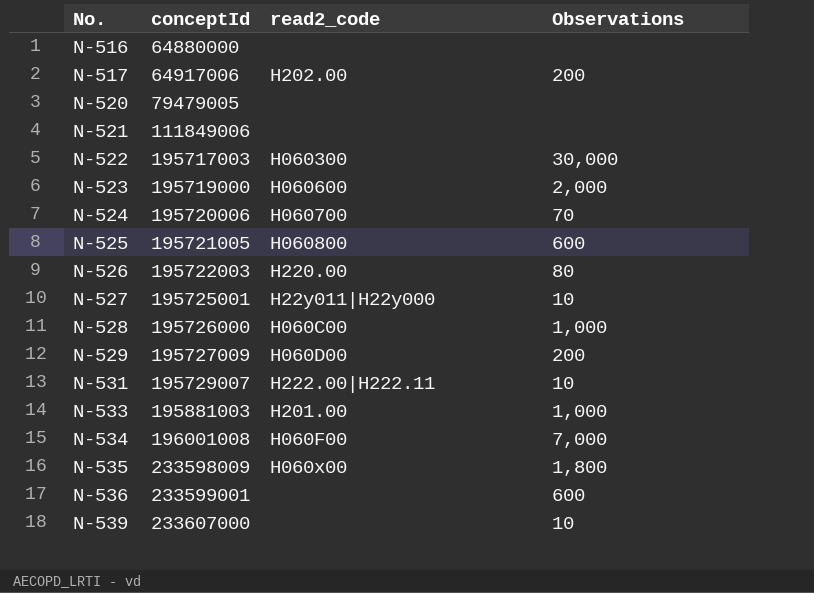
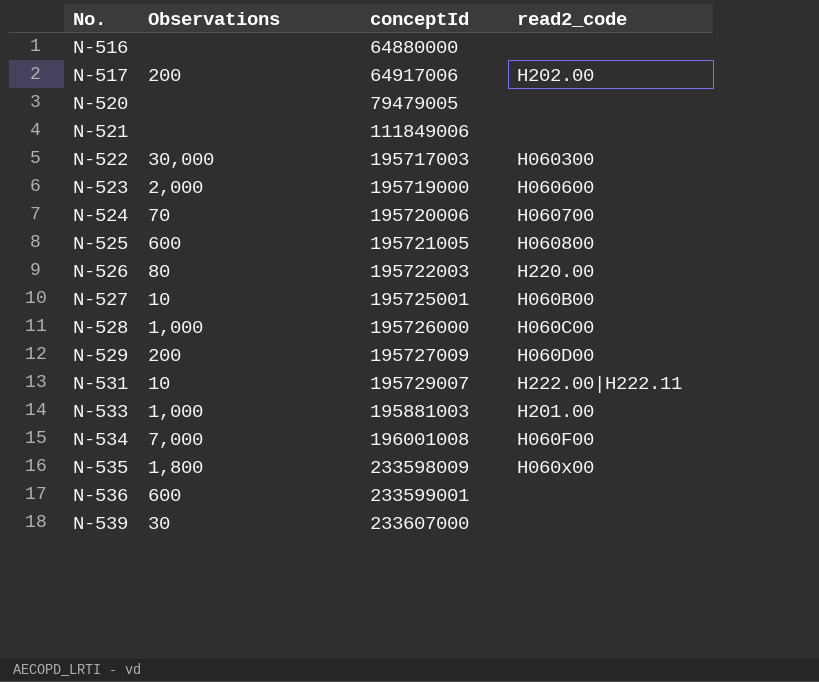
column Observations | position: 4 -> 2
N-527 | read2_code: H22y011|H22y000 -> H060B00
N-539 | Observations: 10 -> 30

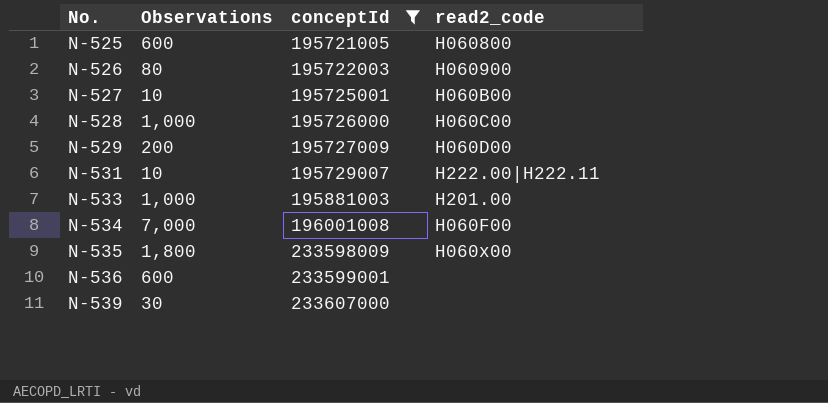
filter: none -> conceptId >= 195721005
N-526 | read2_code: H220.00 -> H060900

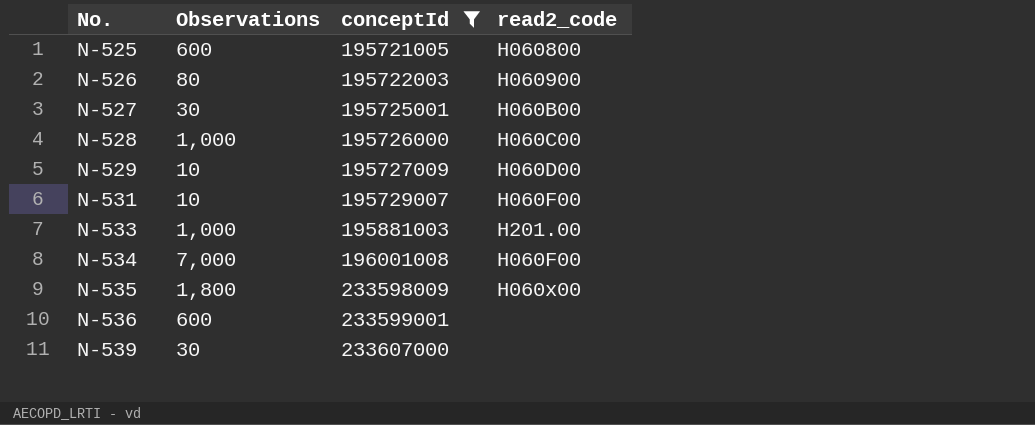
N-527 | Observations: 10 -> 30
N-529 | Observations: 200 -> 10
N-531 | read2_code: H222.00|H222.11 -> H060F00

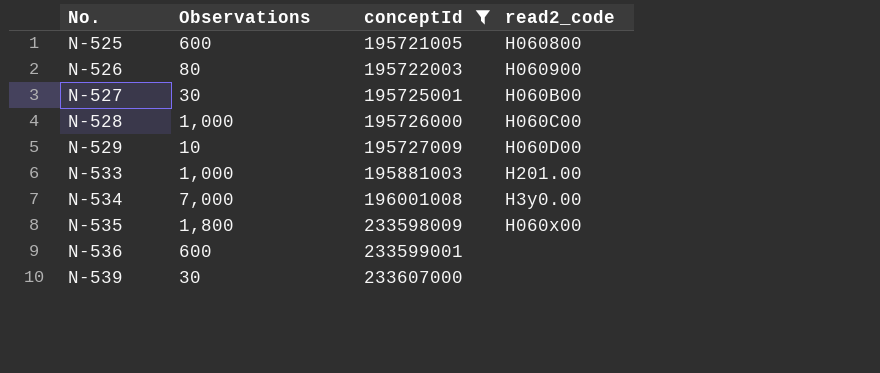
row N-531: 10 | 195729007 | H060F00 -> none
N-534 | read2_code: H060F00 -> H3y0.00

